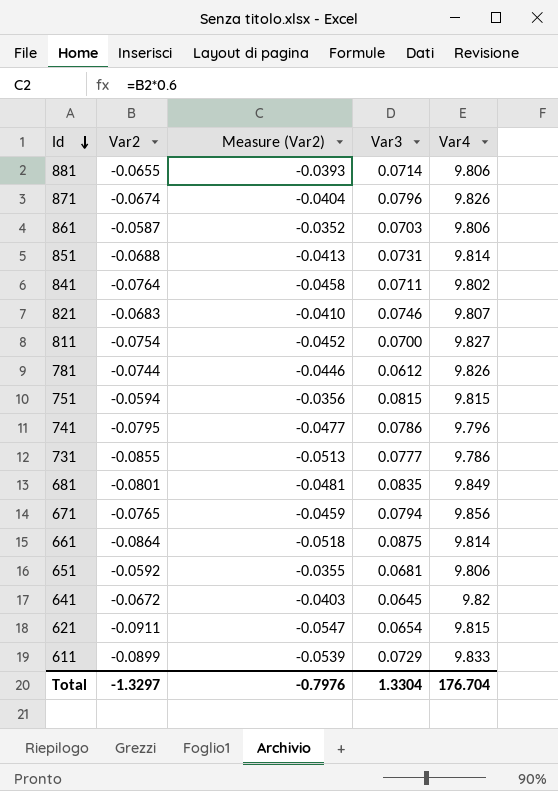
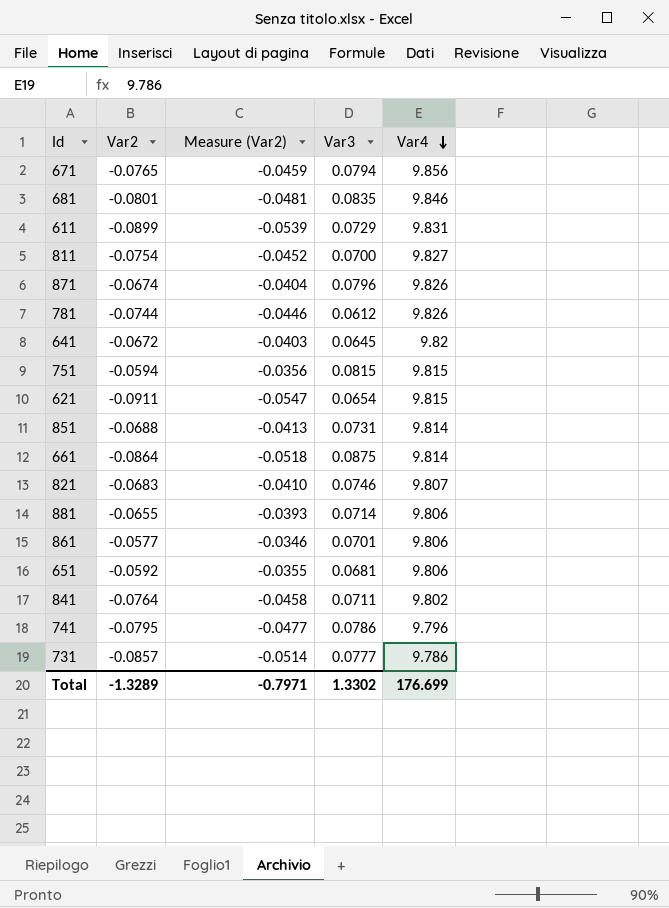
row order: Id descending -> Var4 descending
681 | Var4: 9.849 -> 9.846
611 | Var4: 9.833 -> 9.831
861 | Var2: -0.0587 -> -0.0577
861 | Measure (Var2): -0.0352 -> -0.0346
861 | Var3: 0.0703 -> 0.0701
731 | Var2: -0.0855 -> -0.0857
731 | Measure (Var2): -0.0513 -> -0.0514
Total | Var2: -1.3297 -> -1.3289
Total | Measure (Var2): -0.7976 -> -0.7971
Total | Var3: 1.3304 -> 1.3302
Total | Var4: 176.704 -> 176.699

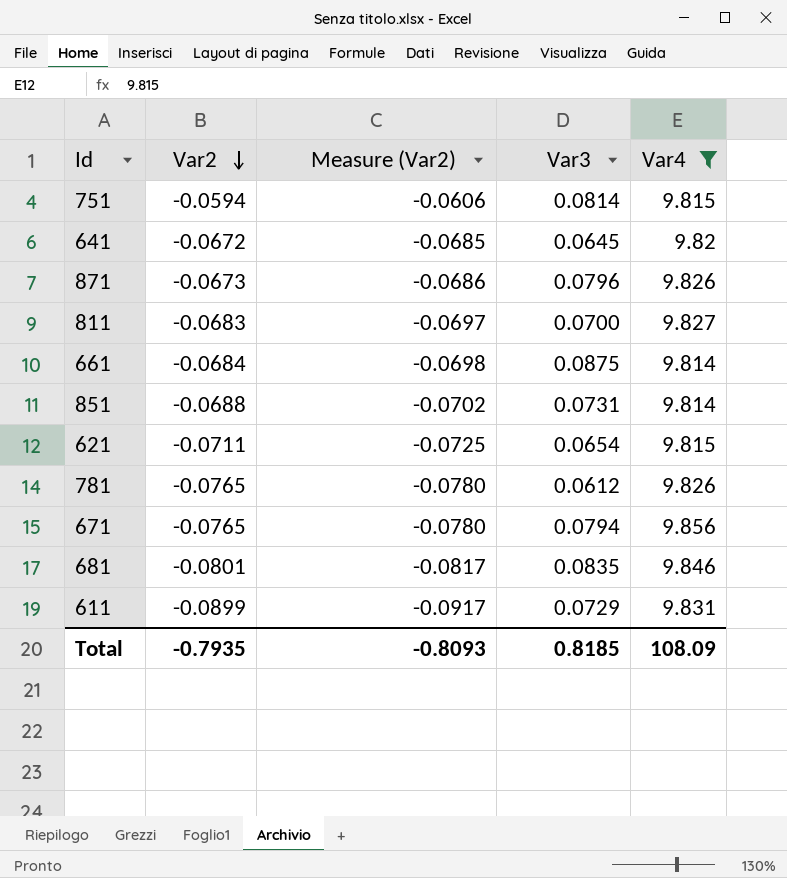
filter: none -> Var4 >= 9.814
row order: Var4 descending -> Var2 descending
column Measure (Var2) | formula: [Var2] * 0.6 -> [Var2] * 1.02
751 | Var3: 0.0815 -> 0.0814
871 | Var2: -0.0674 -> -0.0673
811 | Var2: -0.0754 -> -0.0683
661 | Var2: -0.0864 -> -0.0684
621 | Var2: -0.0911 -> -0.0711
781 | Var2: -0.0744 -> -0.0765
Total | Var2: -1.3289 -> -0.7935
Total | Measure (Var2): -0.7971 -> -0.8093
Total | Var3: 1.3302 -> 0.8185
Total | Var4: 176.699 -> 108.09

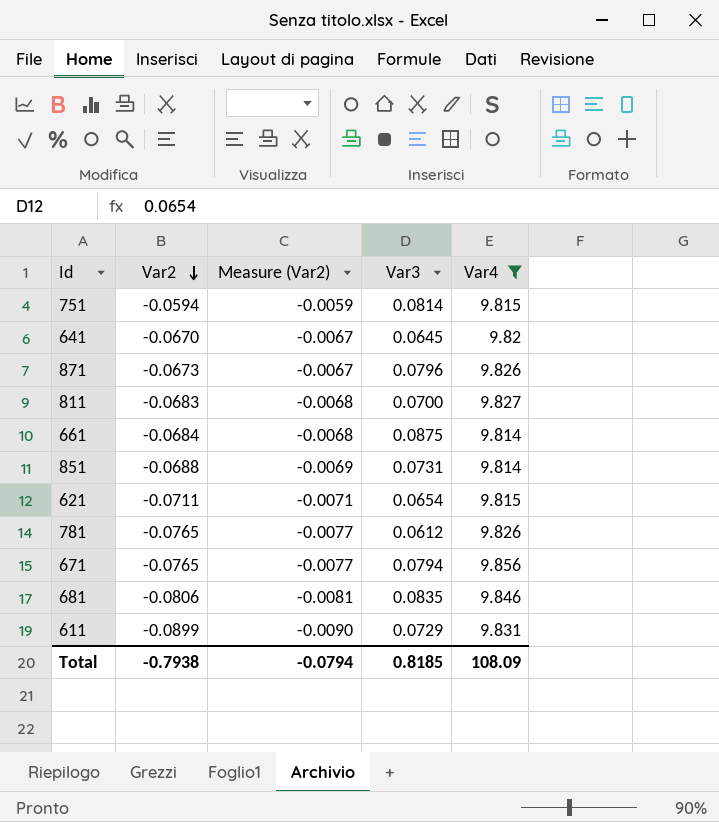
column Measure (Var2) | formula: [Var2] * 1.02 -> [Var2] * 0.1
641 | Var2: -0.0672 -> -0.0670
681 | Var2: -0.0801 -> -0.0806
Total | Var2: -0.7935 -> -0.7938
Total | Measure (Var2): -0.8093 -> -0.0794

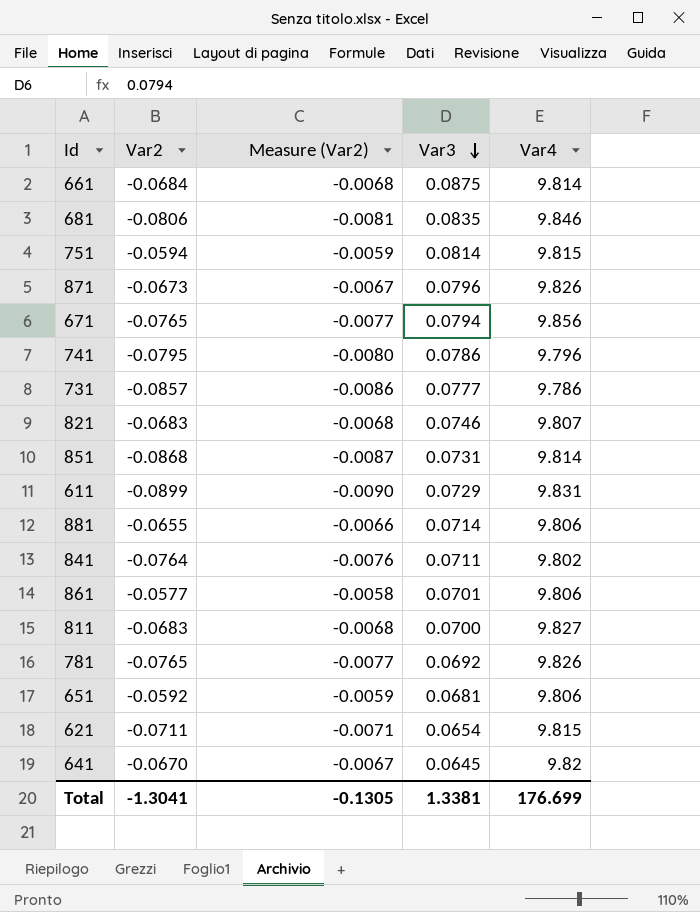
filter: Var4 >= 9.814 -> none
row order: Var2 descending -> Var3 descending
851 | Var2: -0.0688 -> -0.0868
851 | Measure (Var2): -0.0069 -> -0.0087
781 | Var3: 0.0612 -> 0.0692
Total | Var2: -0.7938 -> -1.3041
Total | Measure (Var2): -0.0794 -> -0.1305
Total | Var3: 0.8185 -> 1.3381
Total | Var4: 108.09 -> 176.699

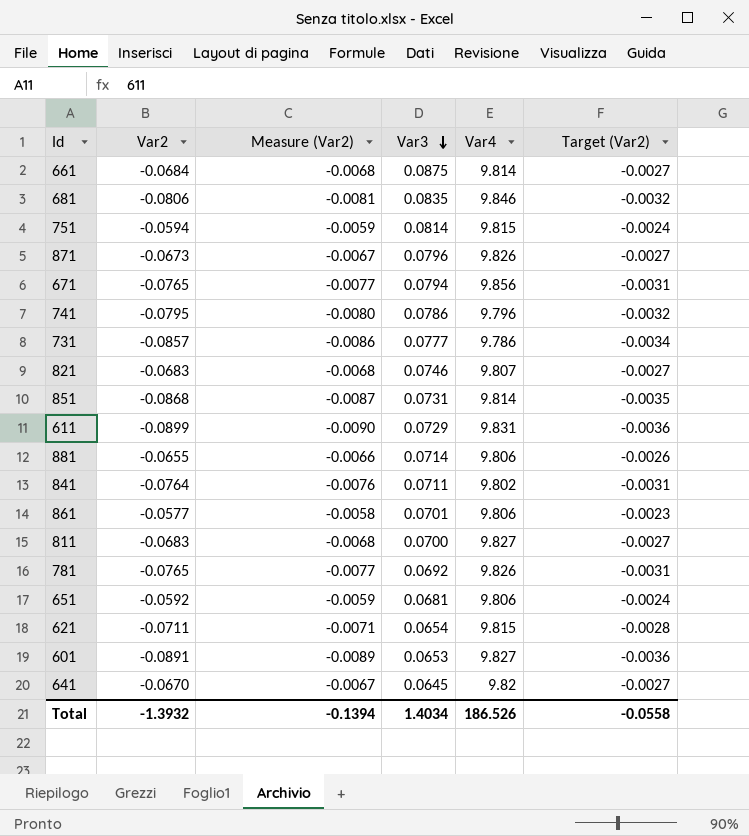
column Target (Var2) | formula: none -> [Var2] * 0.04
row 601: none -> -0.0891 | -0.0089 | 0.0653 | 9.827 | -0.0036
Total | Var2: -1.3041 -> -1.3932
Total | Measure (Var2): -0.1305 -> -0.1394
Total | Var3: 1.3381 -> 1.4034
Total | Var4: 176.699 -> 186.526

